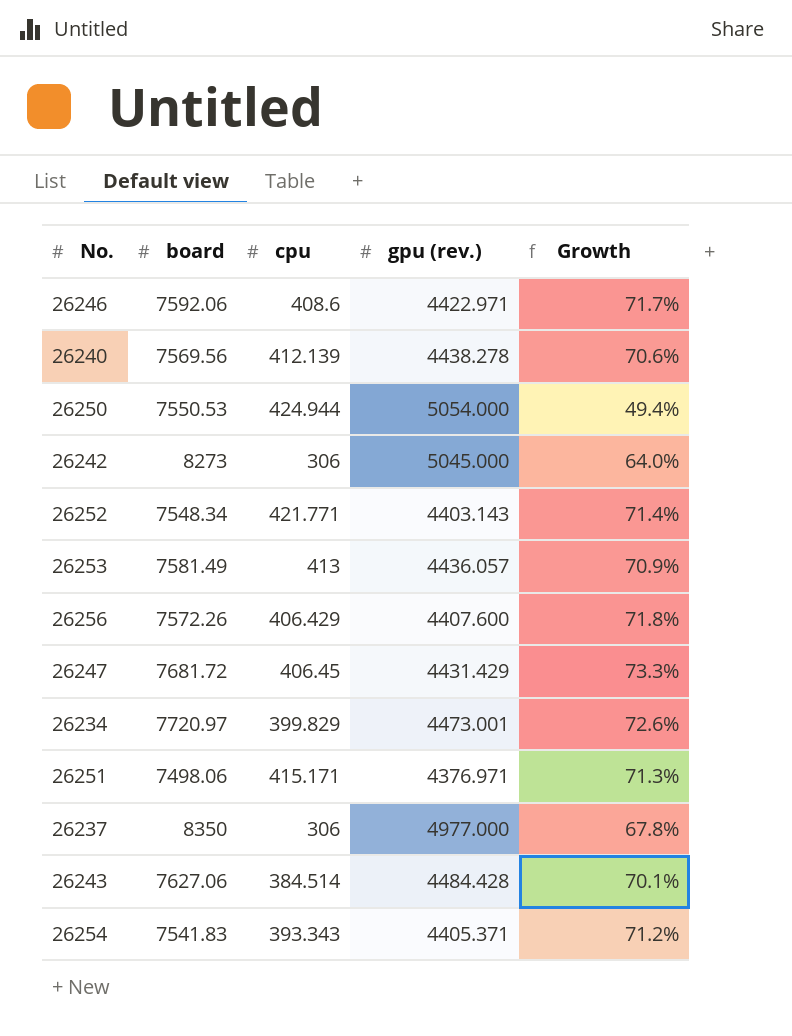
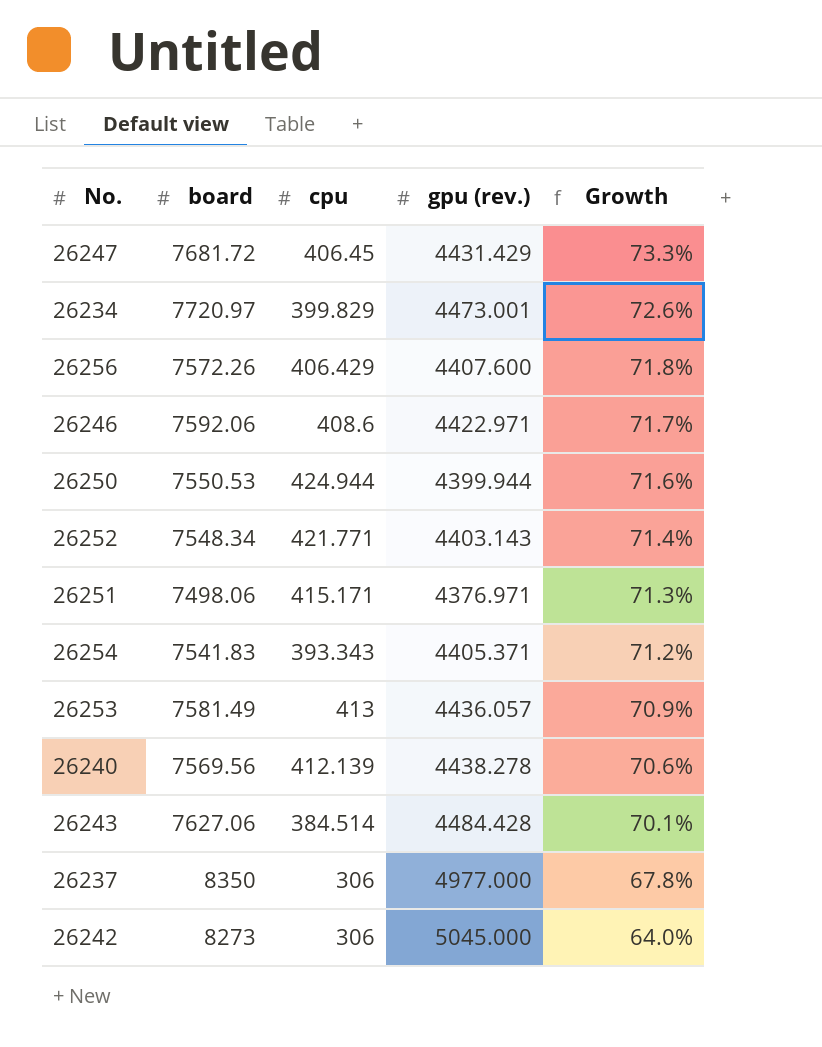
row order: none -> Growth descending
26250 | gpu (rev.): 5054.000 -> 4399.944
26250 | Growth: 49.4% -> 71.6%

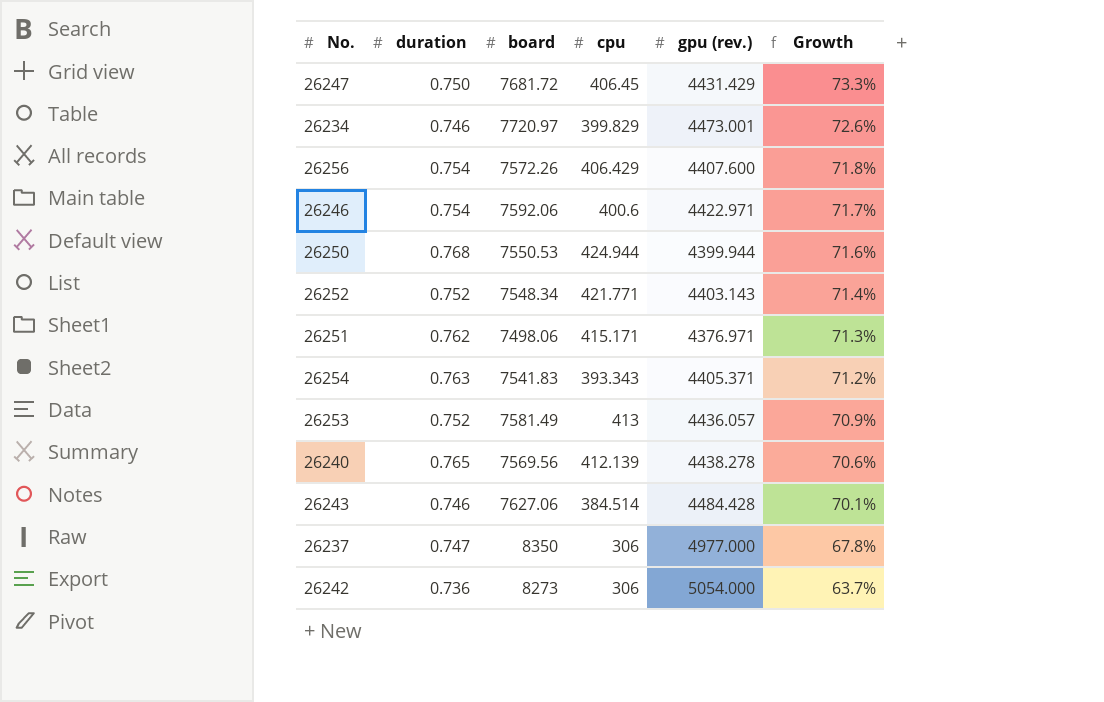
column duration | position: none -> 2
26246 | cpu: 408.6 -> 400.6
26242 | gpu (rev.): 5045.000 -> 5054.000
26242 | Growth: 64.0% -> 63.7%

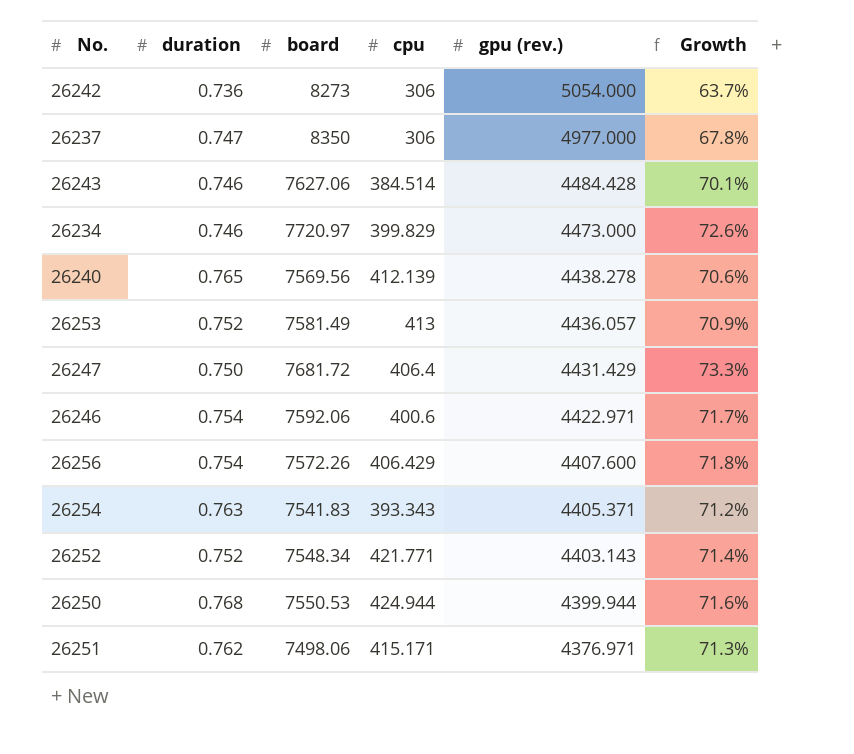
row order: Growth descending -> gpu (rev.) descending
26234 | gpu (rev.): 4473.001 -> 4473.000
26247 | cpu: 406.45 -> 406.4

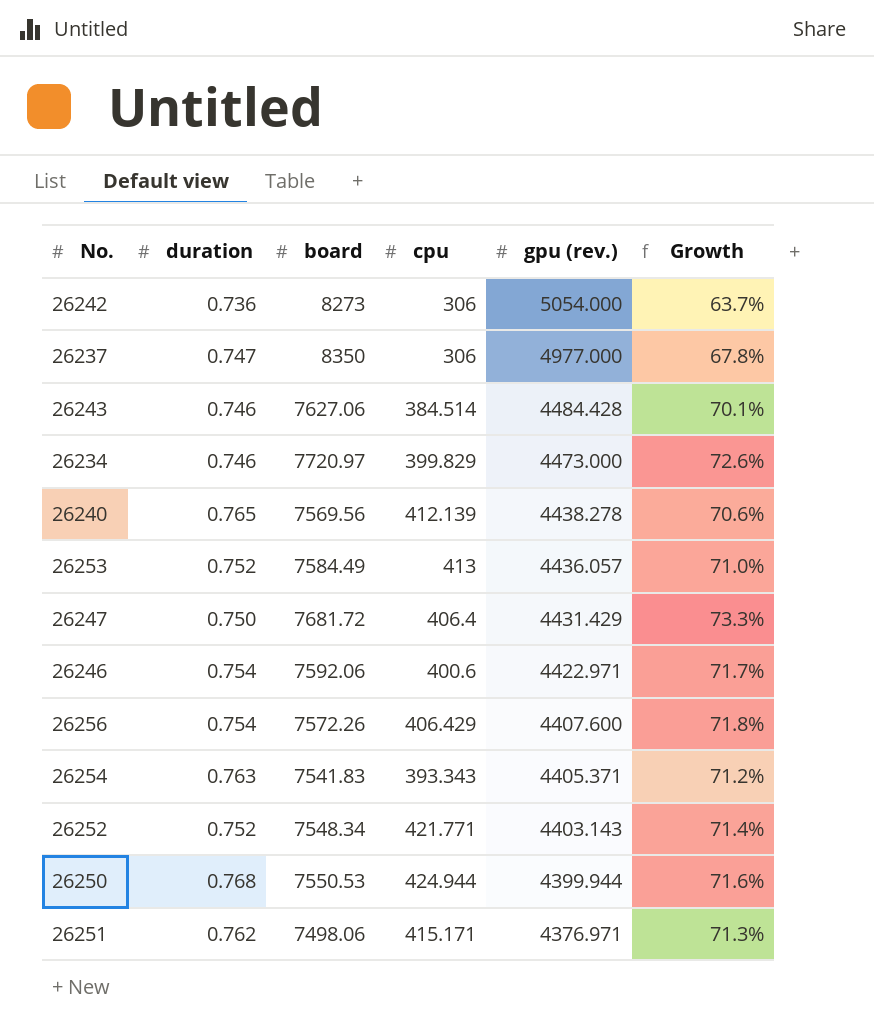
26253 | board: 7581.49 -> 7584.49
26253 | Growth: 70.9% -> 71.0%

